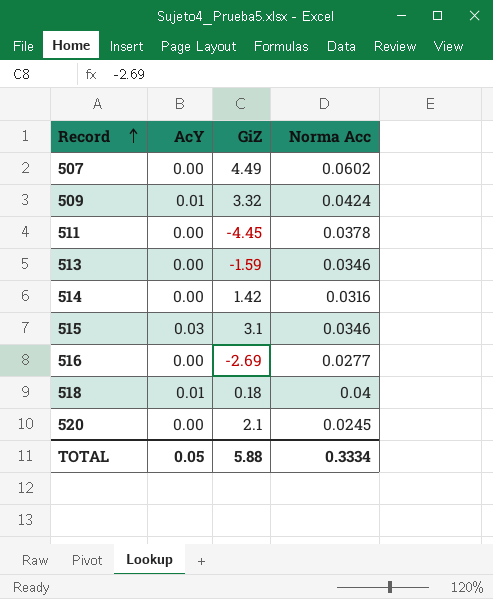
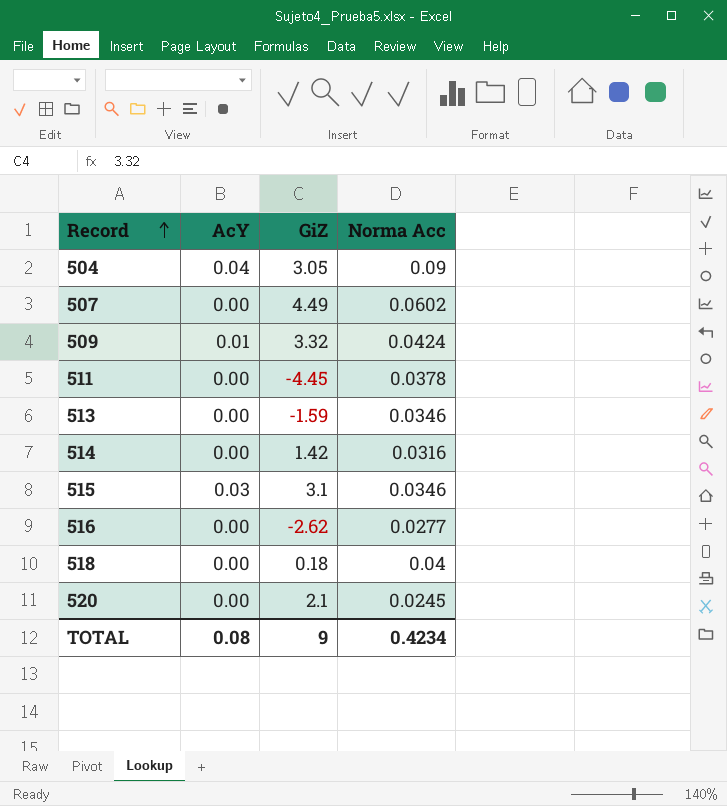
row 504: none -> 0.04 | 3.05 | 0.09
516 | GiZ: -2.69 -> -2.62
518 | AcY: 0.01 -> 0.00
TOTAL | AcY: 0.05 -> 0.08
TOTAL | GiZ: 5.88 -> 9
TOTAL | Norma Acc: 0.3334 -> 0.4234

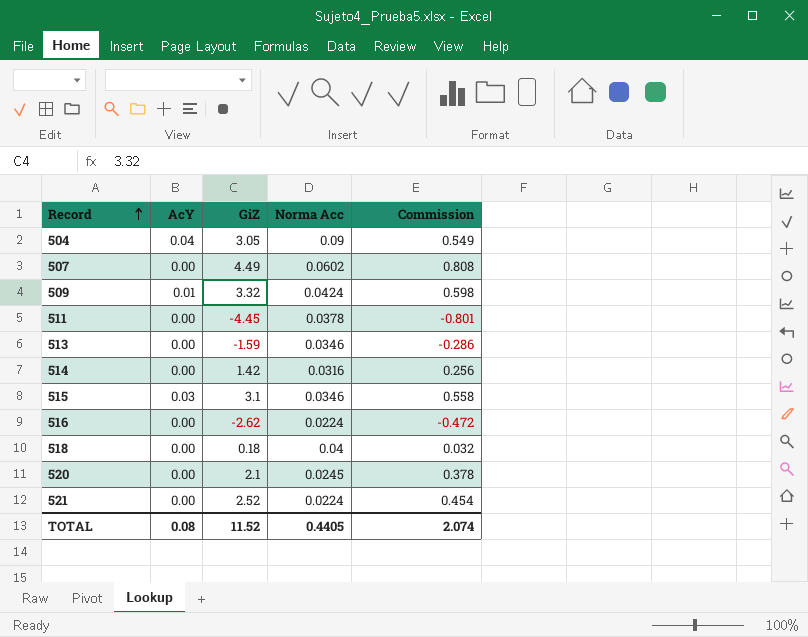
column Commission | formula: none -> [GiZ] * 0.18
516 | Norma Acc: 0.0277 -> 0.0224
row 521: none -> 0.00 | 2.52 | 0.0224 | 0.454
TOTAL | GiZ: 9 -> 11.52
TOTAL | Norma Acc: 0.4234 -> 0.4405

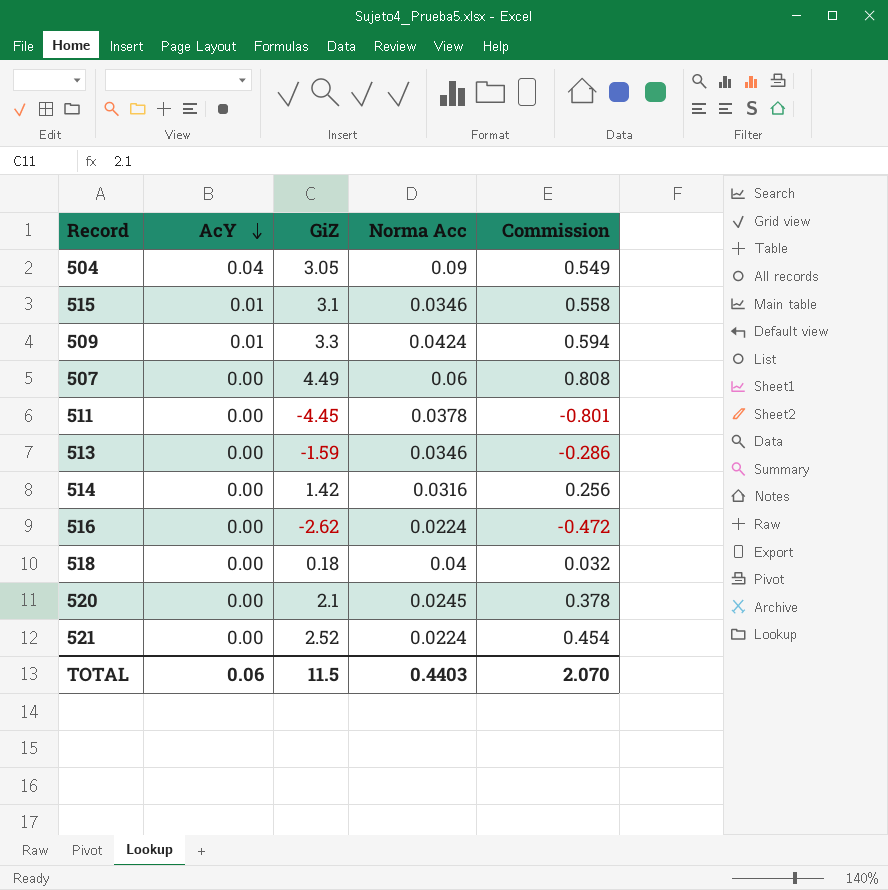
row order: Record ascending -> AcY descending
515 | AcY: 0.03 -> 0.01
509 | GiZ: 3.32 -> 3.3
509 | Commission: 0.598 -> 0.594
507 | Norma Acc: 0.0602 -> 0.06
TOTAL | AcY: 0.08 -> 0.06
TOTAL | GiZ: 11.52 -> 11.5
TOTAL | Norma Acc: 0.4405 -> 0.4403
TOTAL | Commission: 2.074 -> 2.070

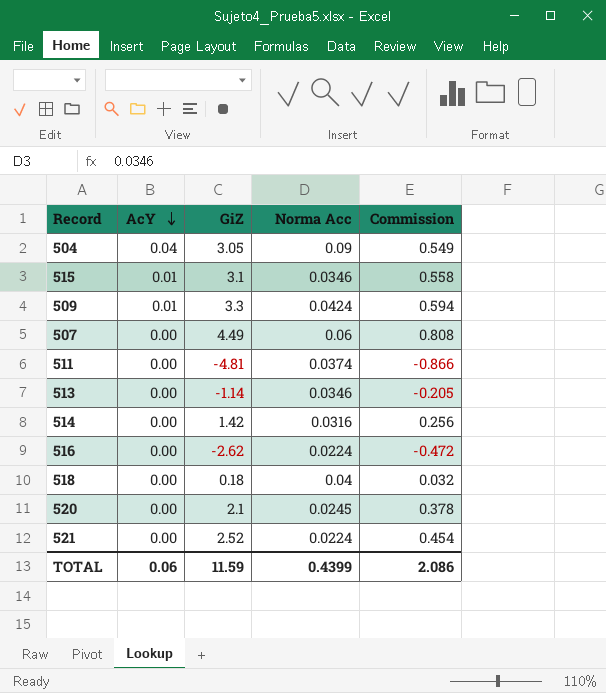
511 | GiZ: -4.45 -> -4.81
511 | Norma Acc: 0.0378 -> 0.0374
511 | Commission: -0.801 -> -0.866
513 | GiZ: -1.59 -> -1.14
513 | Commission: -0.286 -> -0.205
TOTAL | GiZ: 11.5 -> 11.59
TOTAL | Norma Acc: 0.4403 -> 0.4399
TOTAL | Commission: 2.070 -> 2.086

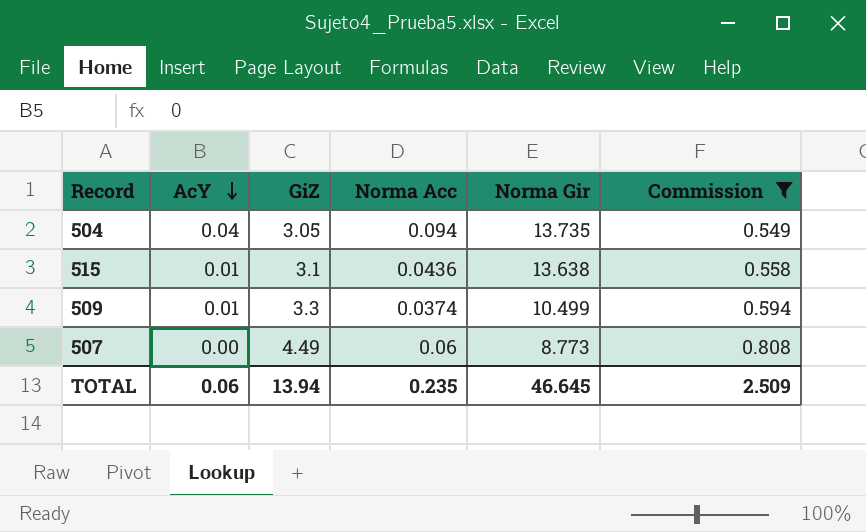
filter: none -> Commission >= 0.549
column Norma Gir | position: none -> 5
504 | Norma Acc: 0.09 -> 0.094
515 | Norma Acc: 0.0346 -> 0.0436
509 | Norma Acc: 0.0424 -> 0.0374
TOTAL | GiZ: 11.59 -> 13.94
TOTAL | Norma Acc: 0.4399 -> 0.235
TOTAL | Commission: 2.086 -> 2.509

